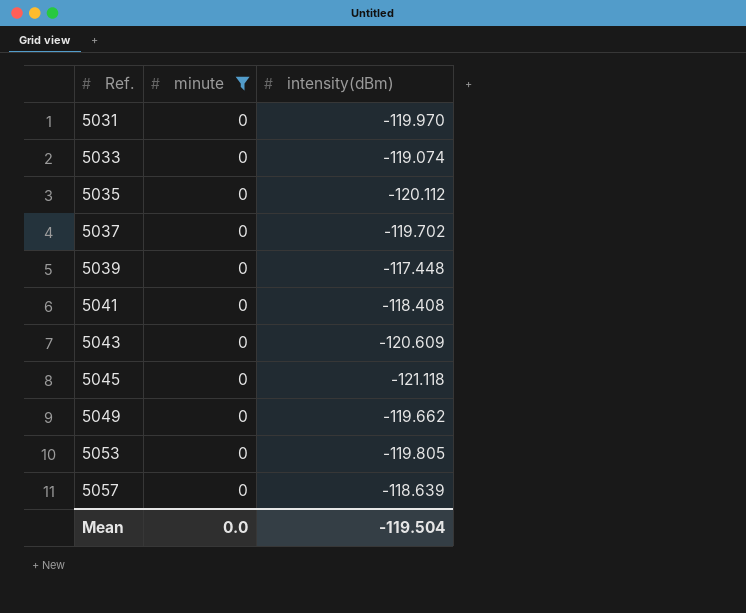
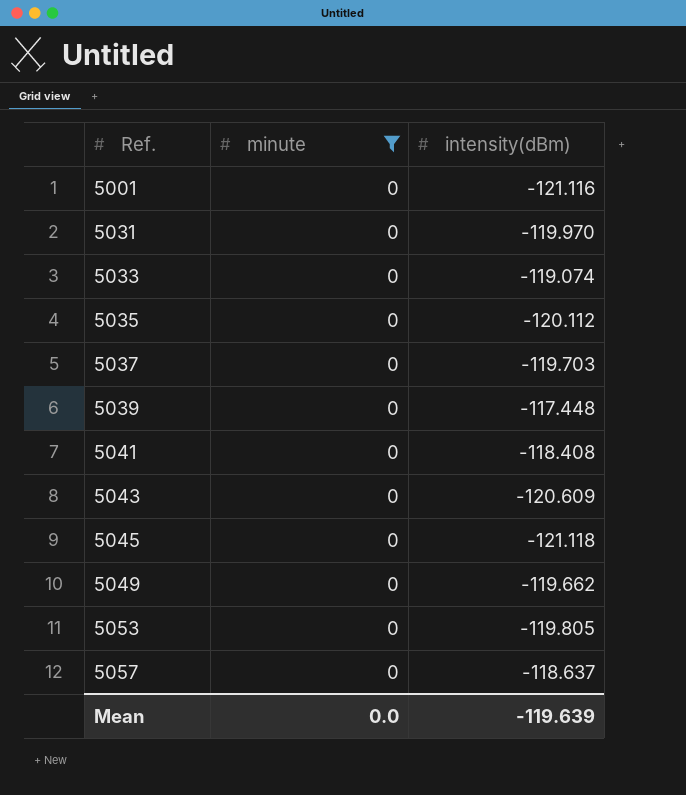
row 5001: none -> 0 | -121.116
5037 | intensity(dBm): -119.702 -> -119.703
5057 | intensity(dBm): -118.639 -> -118.637
Mean | intensity(dBm): -119.504 -> -119.639

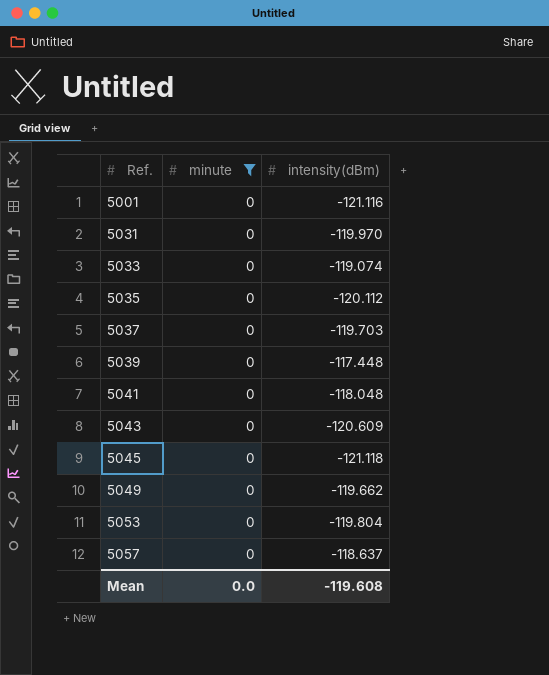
5041 | intensity(dBm): -118.408 -> -118.048
5053 | intensity(dBm): -119.805 -> -119.804
Mean | intensity(dBm): -119.639 -> -119.608

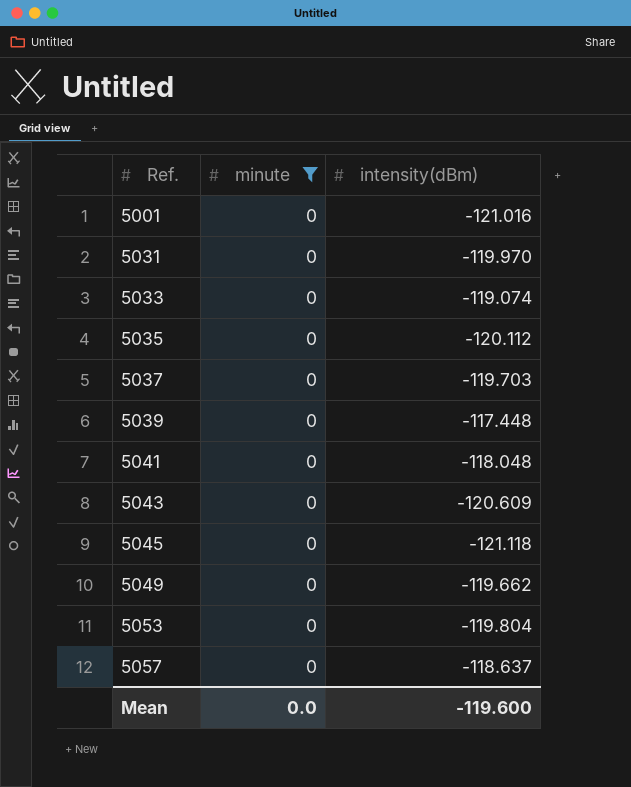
5001 | intensity(dBm): -121.116 -> -121.016
Mean | intensity(dBm): -119.608 -> -119.600

